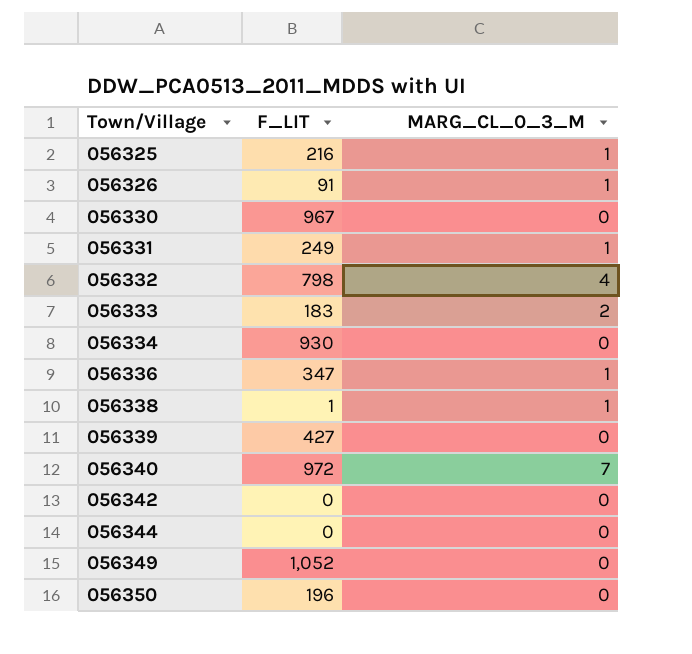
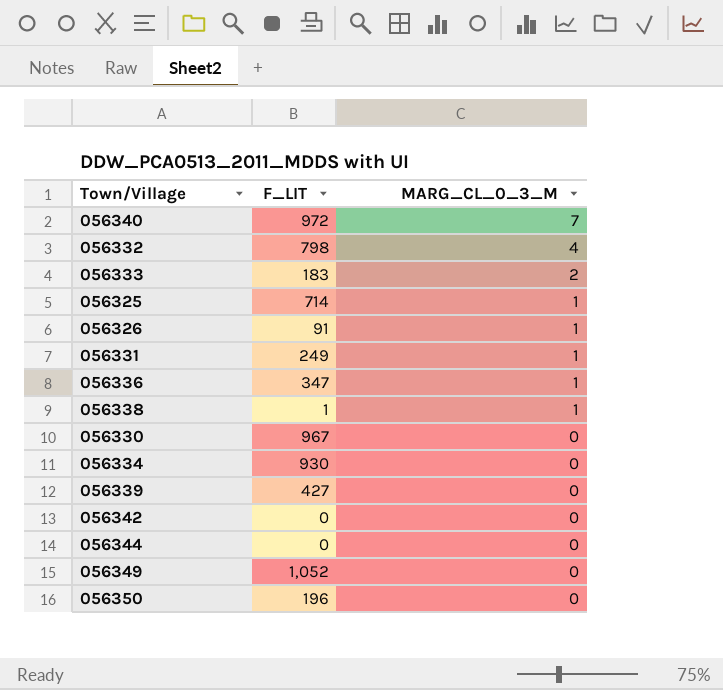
row order: Town/Village ascending -> MARG_CL_0_3_M descending
056325 | F_LIT: 216 -> 714

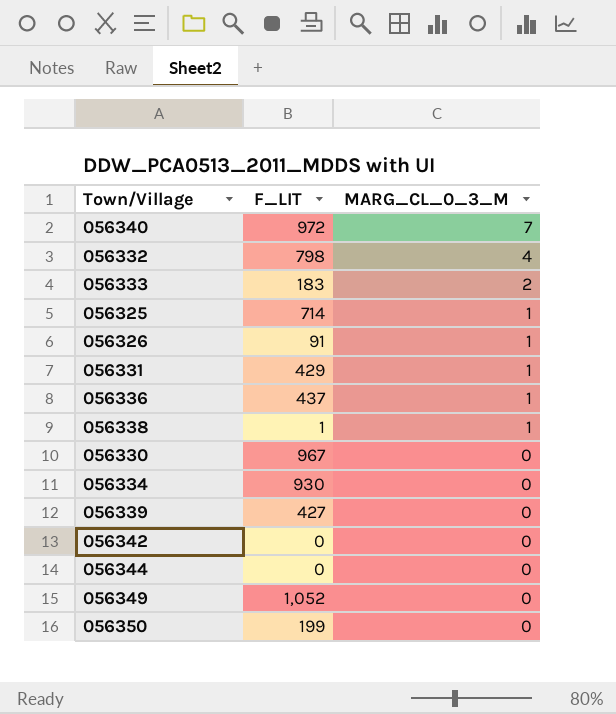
056331 | F_LIT: 249 -> 429
056336 | F_LIT: 347 -> 437
056350 | F_LIT: 196 -> 199

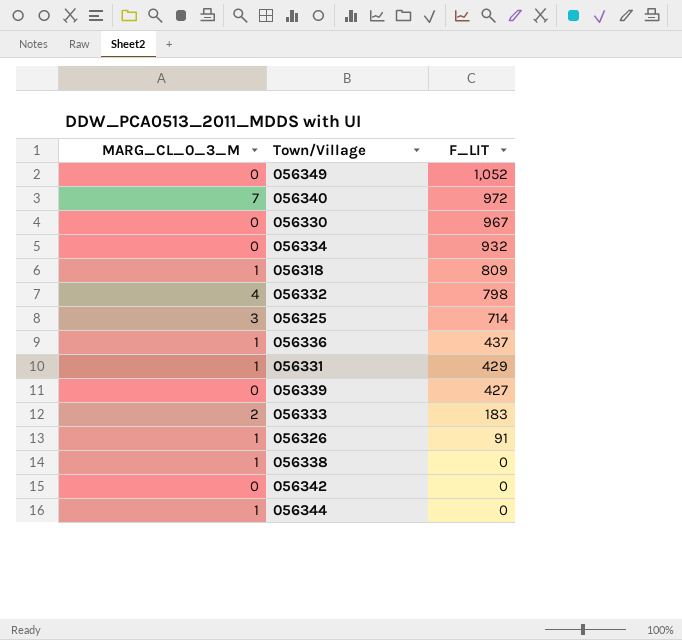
row order: MARG_CL_0_3_M descending -> F_LIT descending
column MARG_CL_0_3_M | position: 3 -> 1
row 056350: 199 | 0 -> none
056334 | F_LIT: 930 -> 932
row 056318: none -> 1 | 809
056325 | MARG_CL_0_3_M: 1 -> 3
056338 | F_LIT: 1 -> 0
056344 | MARG_CL_0_3_M: 0 -> 1

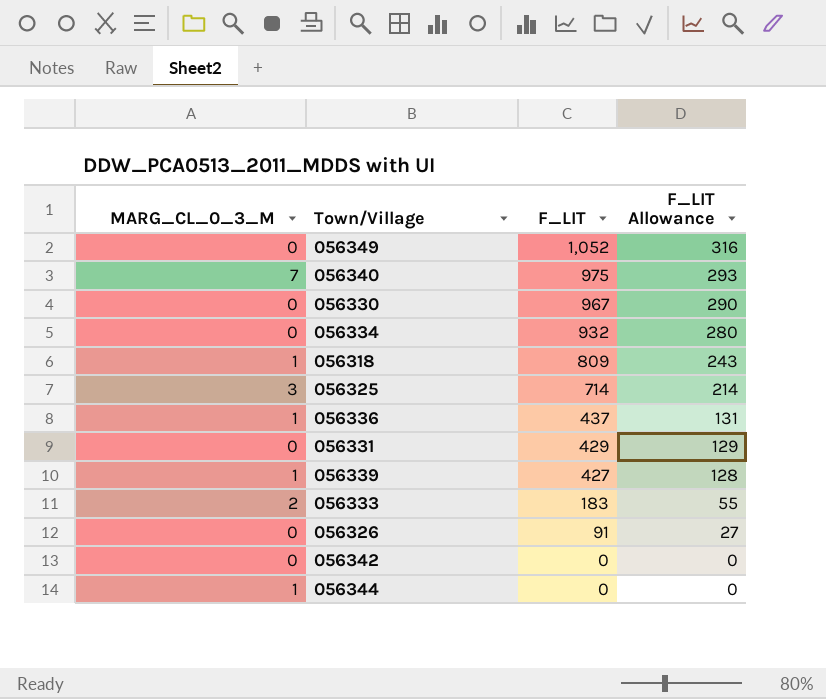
column F_LIT Allowance | formula: none -> [F_LIT] * 0.3
row 056332: 4 | 798 -> none
row 056338: 1 | 0 -> none
056340 | F_LIT: 972 -> 975
056331 | MARG_CL_0_3_M: 1 -> 0
056339 | MARG_CL_0_3_M: 0 -> 1
056326 | MARG_CL_0_3_M: 1 -> 0

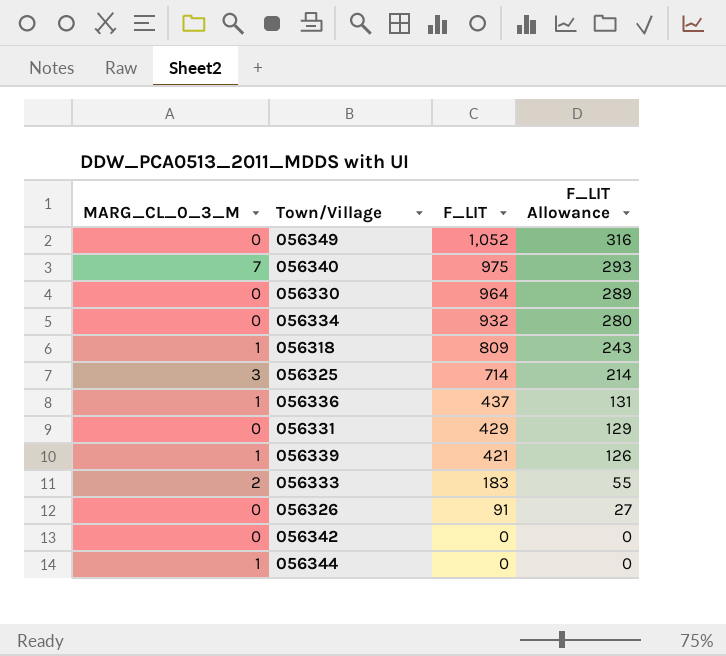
056330 | F_LIT: 967 -> 964
056330 | F_LIT Allowance: 290 -> 289
056339 | F_LIT: 427 -> 421
056339 | F_LIT Allowance: 128 -> 126

